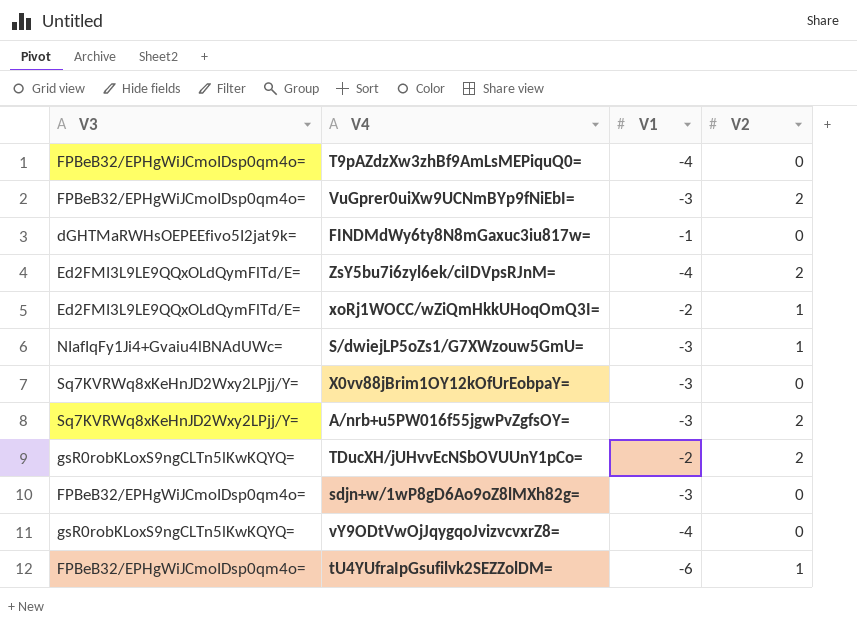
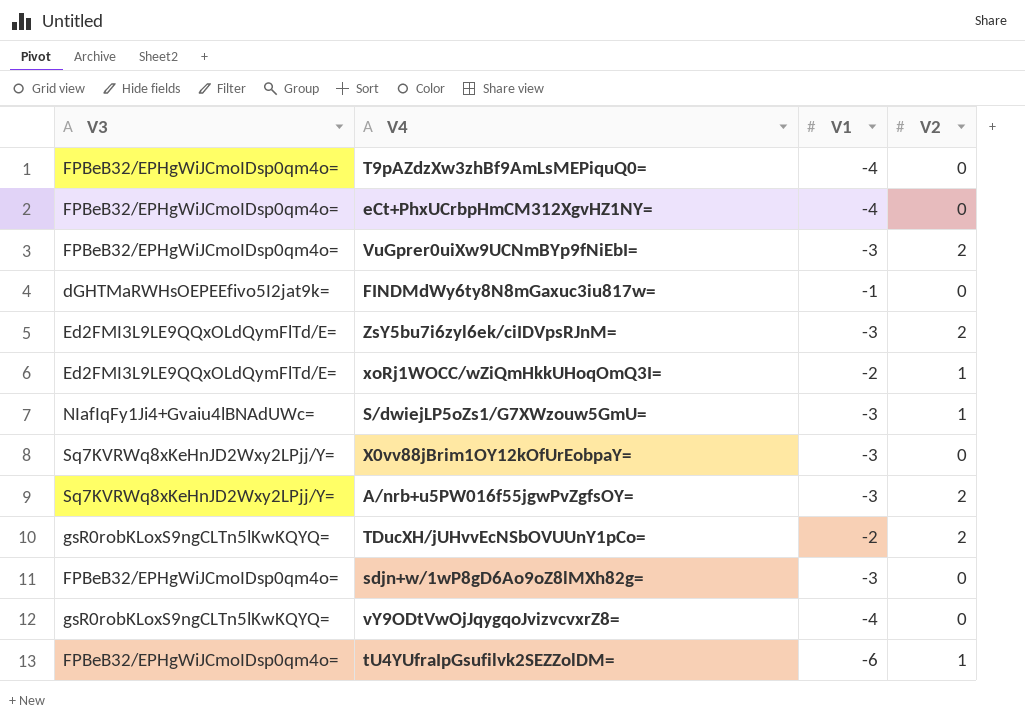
row eCt+PhxUCrbpHmCM312XgvHZ1NY=: none -> FPBeB32/EPHgWiJCmoIDsp0qm4o= | -4 | 0
ZsY5bu7i6zyl6ek/ciIDVpsRJnM= | V1: -4 -> -3

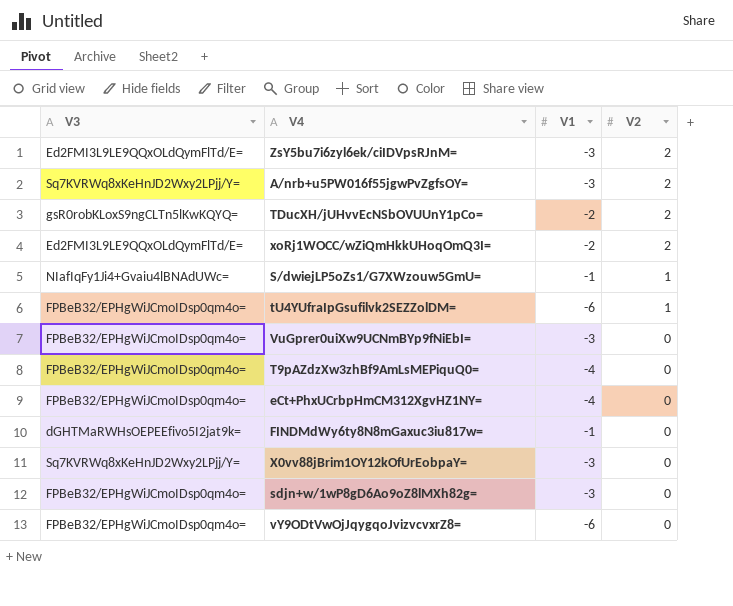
row order: none -> V2 descending
xoRj1WOCC/wZiQmHkkUHoqOmQ3I= | V2: 1 -> 2
S/dwiejLP5oZs1/G7XWzouw5GmU= | V1: -3 -> -1
VuGprer0uiXw9UCNmBYp9fNiEbI= | V2: 2 -> 0
vY9ODtVwOjJqygqoJvizvcvxrZ8= | V3: gsR0robKLoxS9ngCLTn5lKwKQYQ= -> FPBeB32/EPHgWiJCmoIDsp0qm4o=
vY9ODtVwOjJqygqoJvizvcvxrZ8= | V1: -4 -> -6

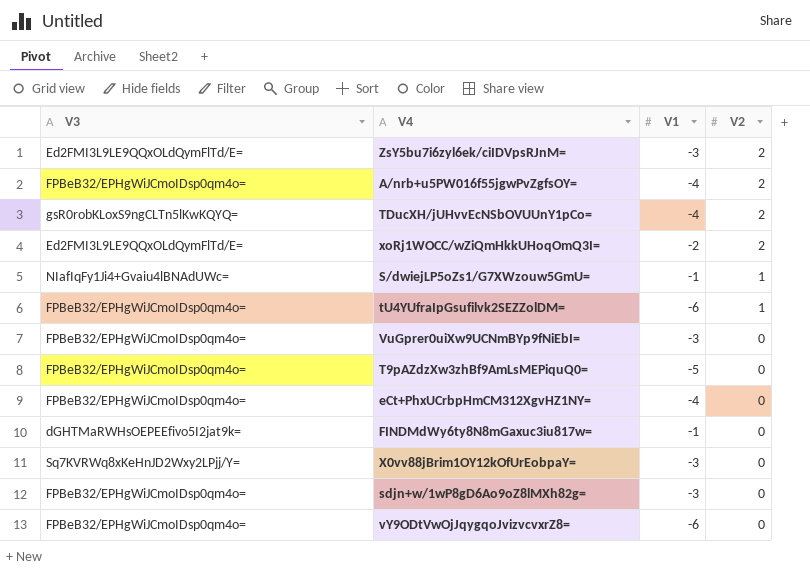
A/nrb+u5PW016f55jgwPvZgfsOY= | V3: Sq7KVRWq8xKeHnJD2Wxy2LPjj/Y= -> FPBeB32/EPHgWiJCmoIDsp0qm4o=
A/nrb+u5PW016f55jgwPvZgfsOY= | V1: -3 -> -4
TDucXH/jUHvvEcNSbOVUUnY1pCo= | V1: -2 -> -4
T9pAZdzXw3zhBf9AmLsMEPiquQ0= | V1: -4 -> -5

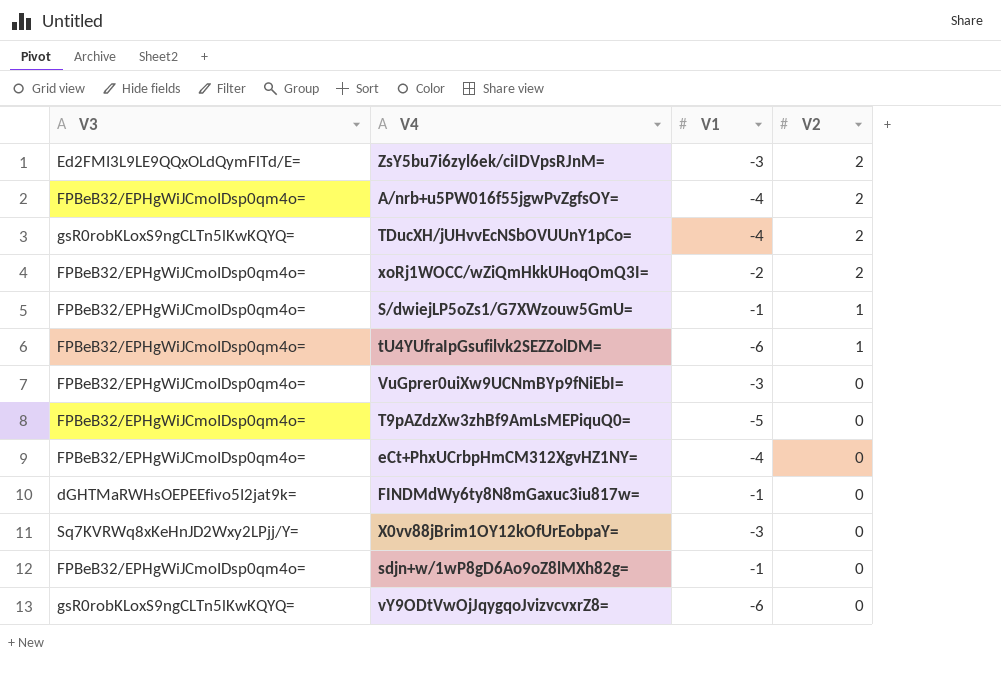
xoRj1WOCC/wZiQmHkkUHoqOmQ3I= | V3: Ed2FMI3L9LE9QQxOLdQymFlTd/E= -> FPBeB32/EPHgWiJCmoIDsp0qm4o=
S/dwiejLP5oZs1/G7XWzouw5GmU= | V3: NIafIqFy1Ji4+Gvaiu4lBNAdUWc= -> FPBeB32/EPHgWiJCmoIDsp0qm4o=
sdjn+w/1wP8gD6Ao9oZ8lMXh82g= | V1: -3 -> -1
vY9ODtVwOjJqygqoJvizvcvxrZ8= | V3: FPBeB32/EPHgWiJCmoIDsp0qm4o= -> gsR0robKLoxS9ngCLTn5lKwKQYQ=

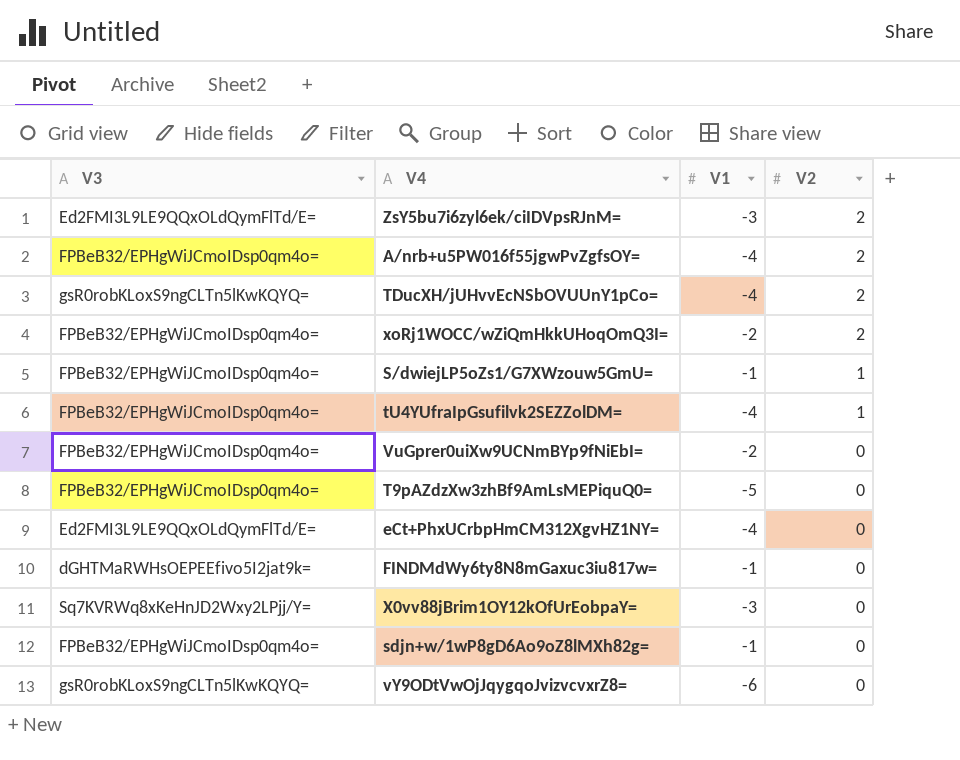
tU4YUfraIpGsufilvk2SEZZolDM= | V1: -6 -> -4
VuGprer0uiXw9UCNmBYp9fNiEbI= | V1: -3 -> -2
eCt+PhxUCrbpHmCM312XgvHZ1NY= | V3: FPBeB32/EPHgWiJCmoIDsp0qm4o= -> Ed2FMI3L9LE9QQxOLdQymFlTd/E=

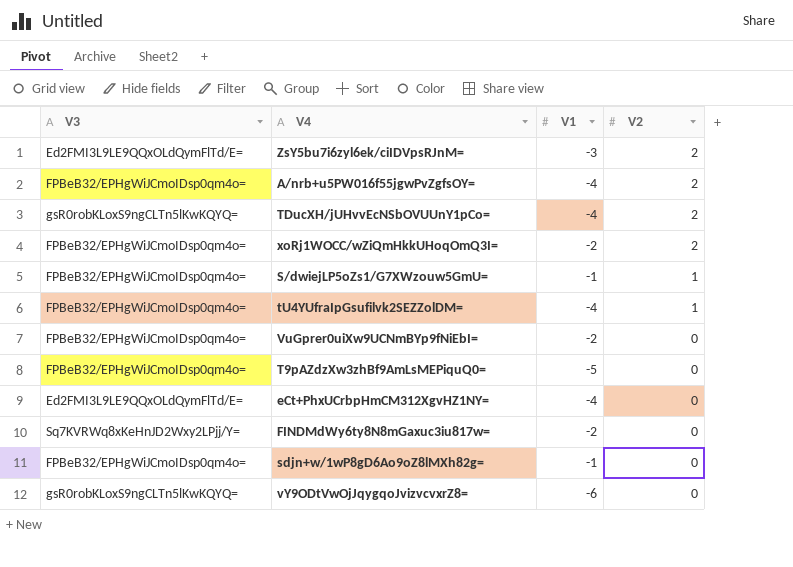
row X0vv88jBrim1OY12kOfUrEobpaY=: Sq7KVRWq8xKeHnJD2Wxy2LPjj/Y= | -3 | 0 -> none
FINDMdWy6ty8N8mGaxuc3iu817w= | V3: dGHTMaRWHsOEPEEfivo5I2jat9k= -> Sq7KVRWq8xKeHnJD2Wxy2LPjj/Y=
FINDMdWy6ty8N8mGaxuc3iu817w= | V1: -1 -> -2

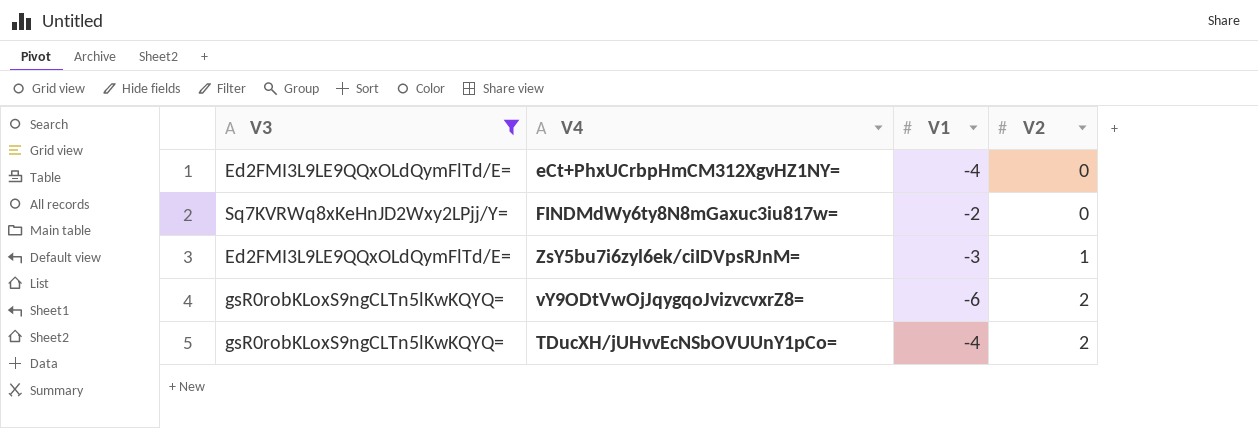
filter: none -> V3 != FPBeB32/EPHgWiJCmoIDsp0qm4o=
row order: V2 descending -> V2 ascending
ZsY5bu7i6zyl6ek/ciIDVpsRJnM= | V2: 2 -> 1
vY9ODtVwOjJqygqoJvizvcvxrZ8= | V2: 0 -> 2

